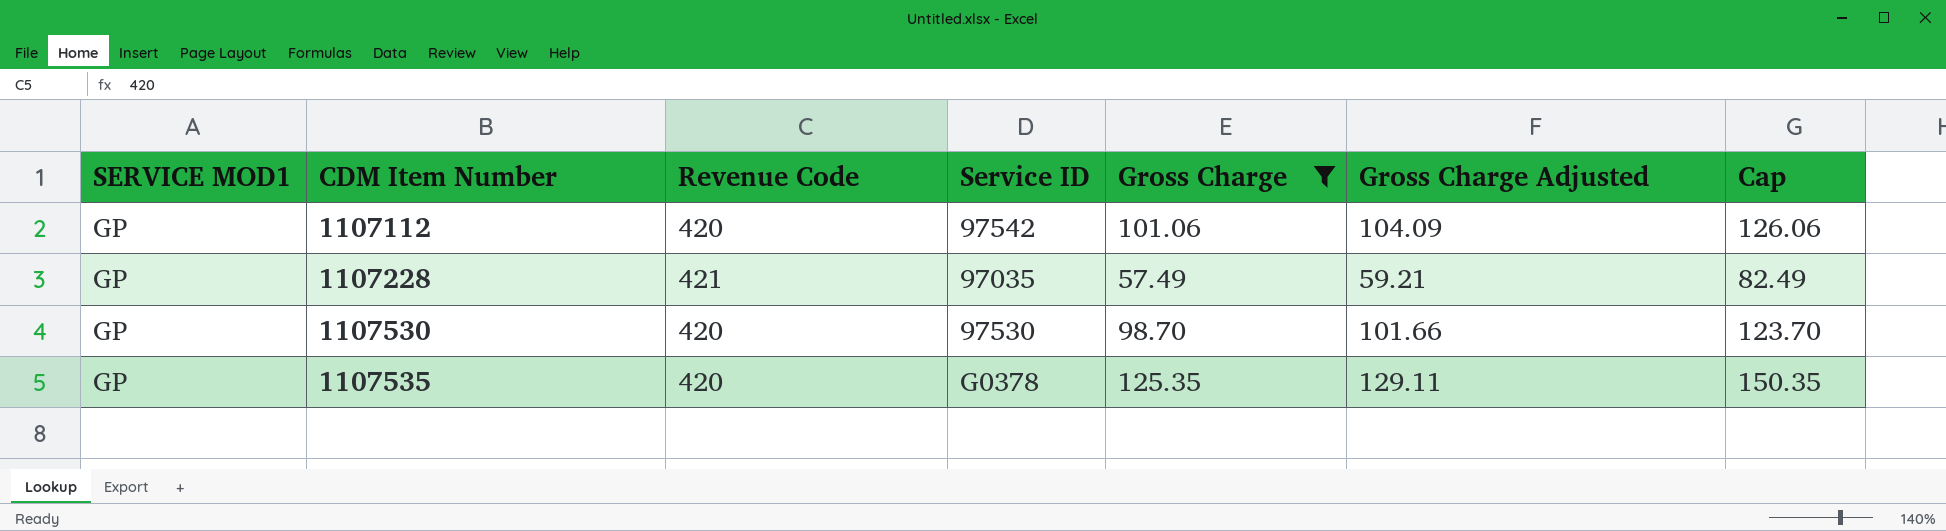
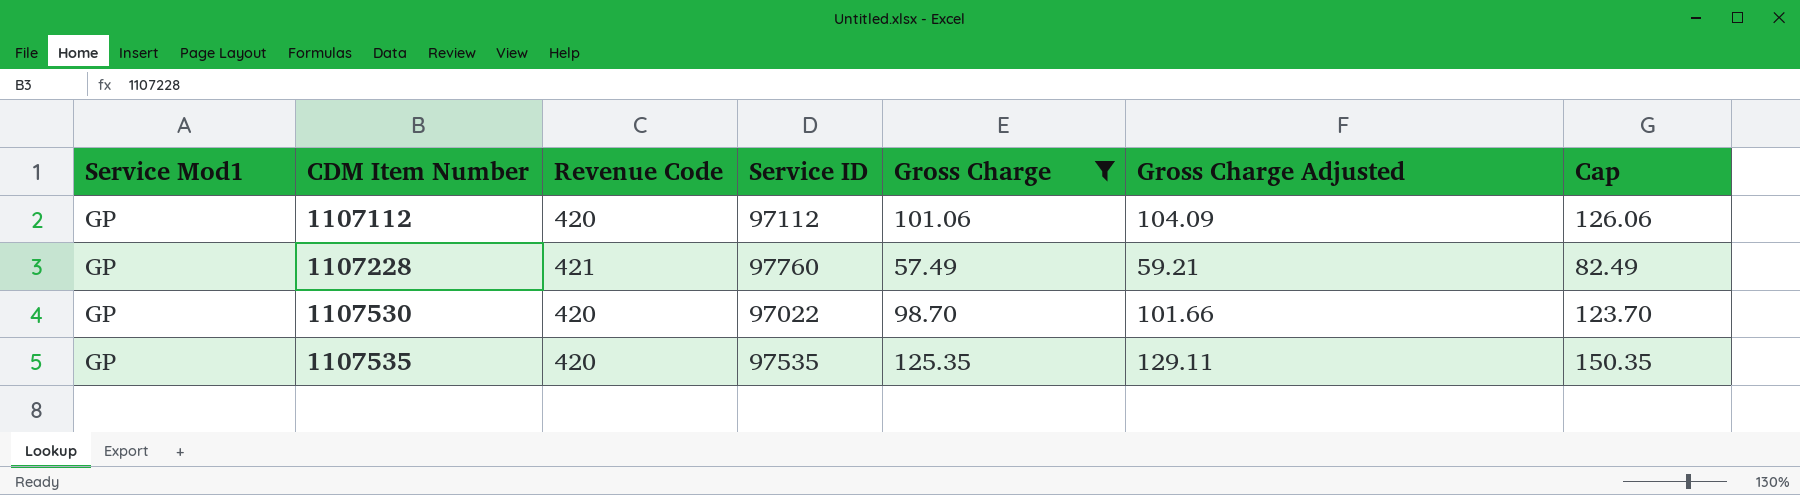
column name: SERVICE MOD1 -> Service Mod1
1107112 | Service ID: 97542 -> 97112
1107228 | Service ID: 97035 -> 97760
1107530 | Service ID: 97530 -> 97022
1107535 | Service ID: G0378 -> 97535

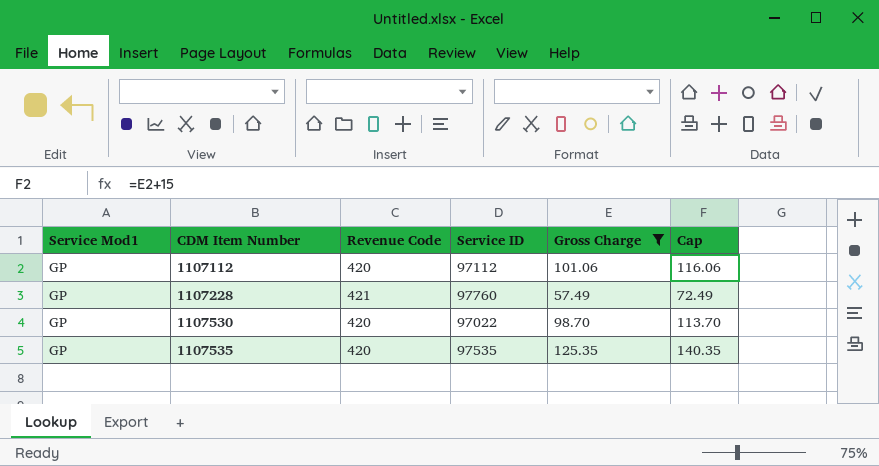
column Gross Charge Adjusted | formula: [Gross Charge] * 1.03 -> none
column Cap | formula: [Gross Charge] + 25 -> [Gross Charge] + 15

